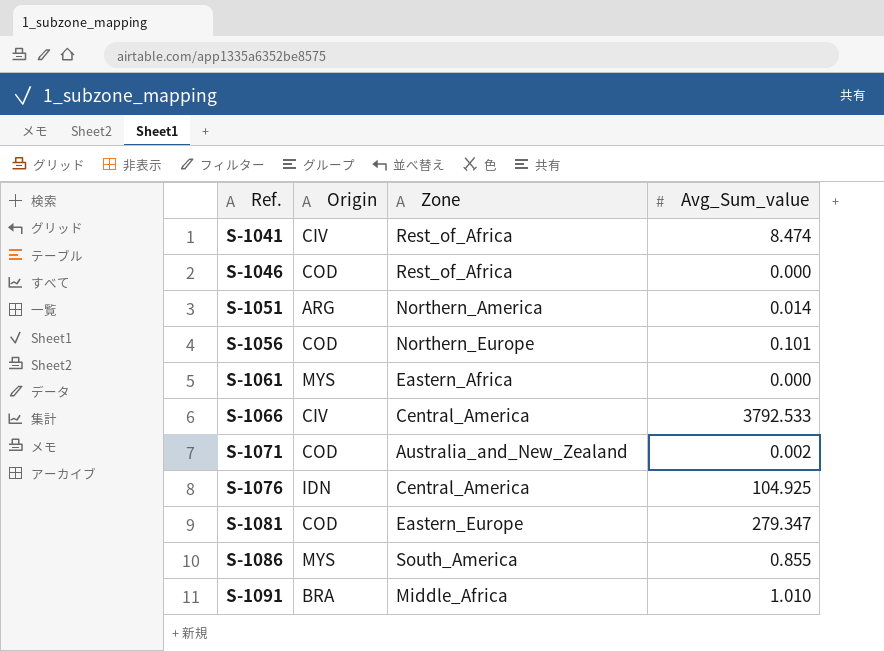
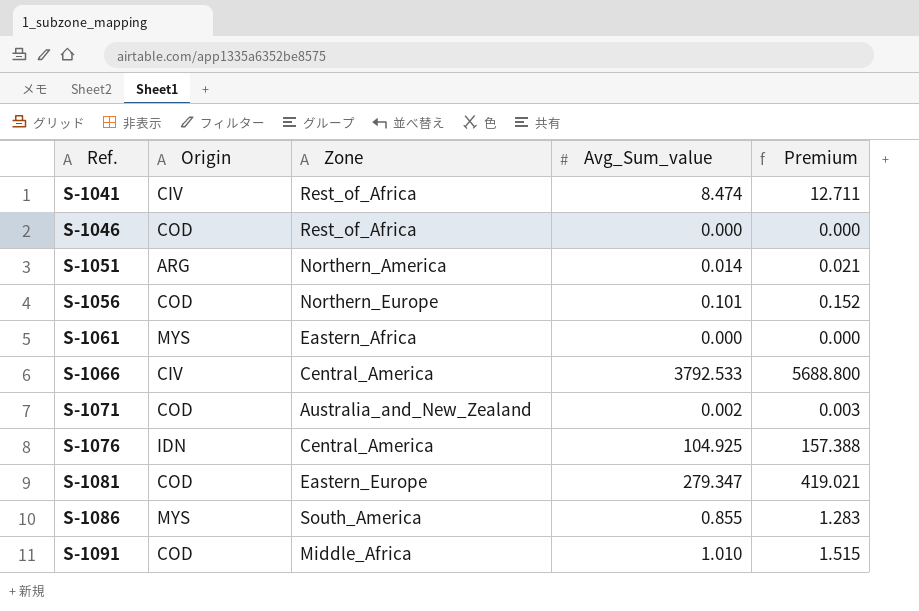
column Premium | formula: none -> [Avg_Sum_value] * 1.5
S-1091 | Origin: BRA -> COD

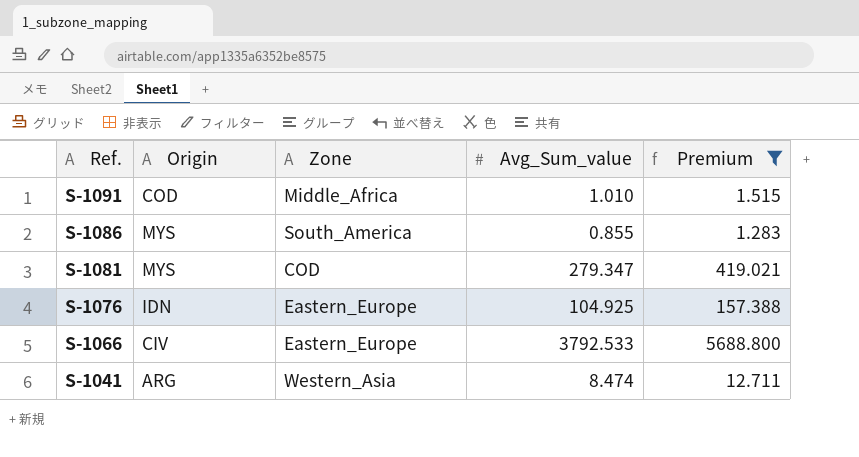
filter: none -> Premium >= 1.283
row order: Ref. ascending -> Ref. descending
S-1081 | Origin: COD -> MYS
S-1081 | Zone: Eastern_Europe -> COD
S-1076 | Zone: Central_America -> Eastern_Europe
S-1066 | Zone: Central_America -> Eastern_Europe
S-1041 | Origin: CIV -> ARG
S-1041 | Zone: Rest_of_Africa -> Western_Asia

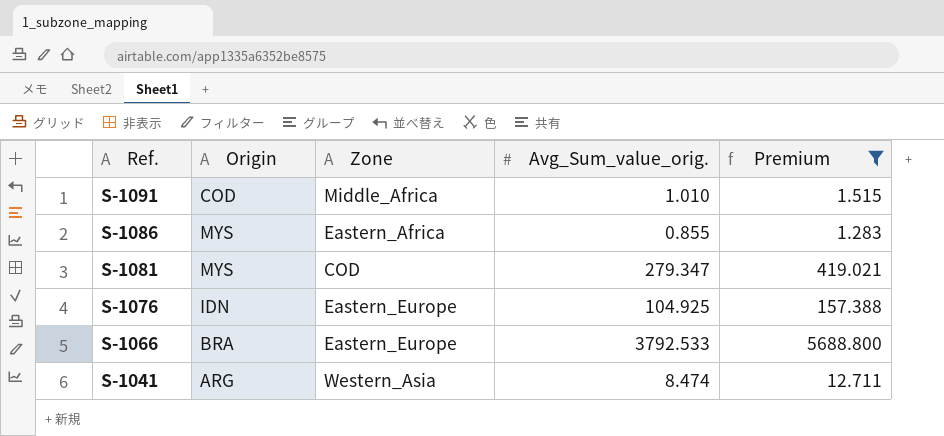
column name: Avg_Sum_value -> Avg_Sum_value_orig.
S-1086 | Zone: South_America -> Eastern_Africa
S-1066 | Origin: CIV -> BRA

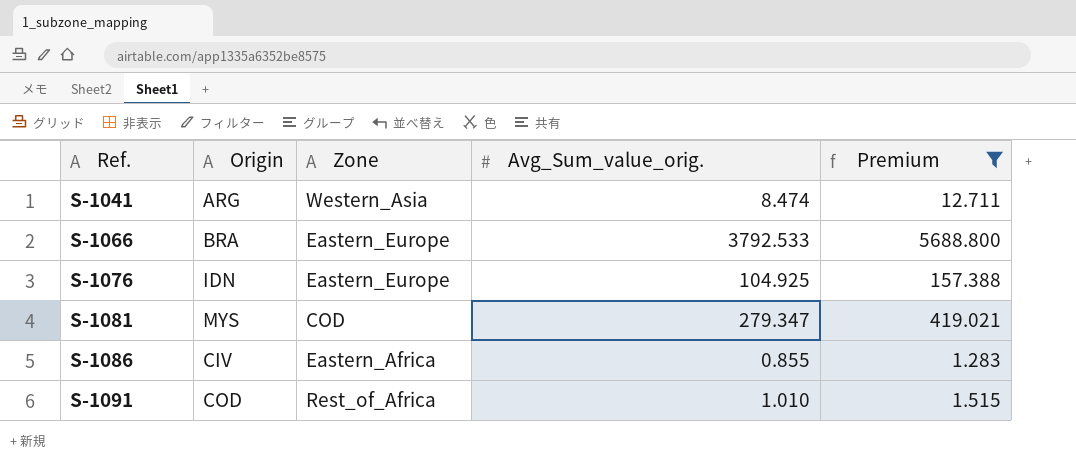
row order: Ref. descending -> Ref. ascending
S-1086 | Origin: MYS -> CIV
S-1091 | Zone: Middle_Africa -> Rest_of_Africa

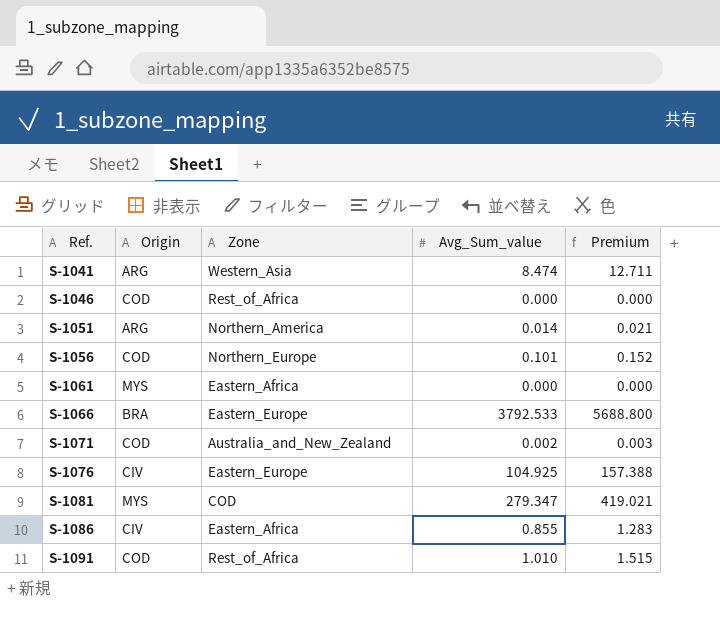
filter: Premium >= 1.283 -> none
column name: Avg_Sum_value_orig. -> Avg_Sum_value
S-1076 | Origin: IDN -> CIV

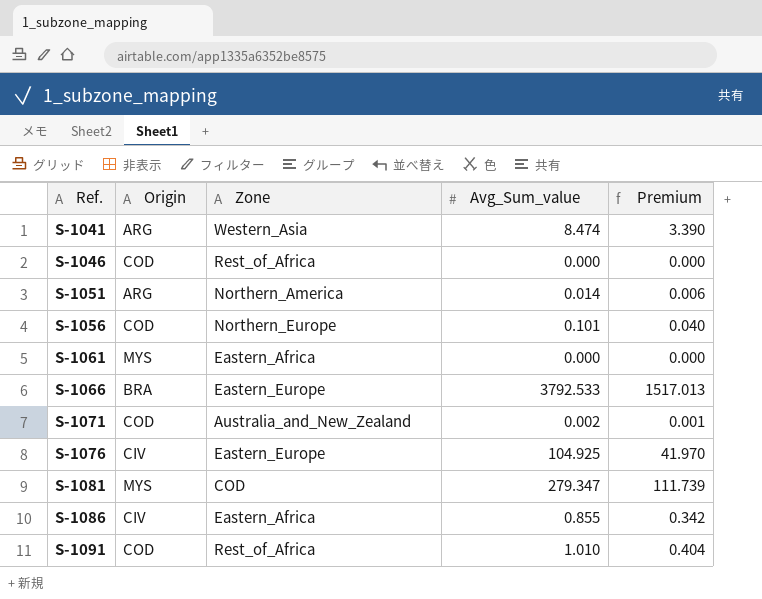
column Premium | formula: [Avg_Sum_value] * 1.5 -> [Avg_Sum_value] * 0.4

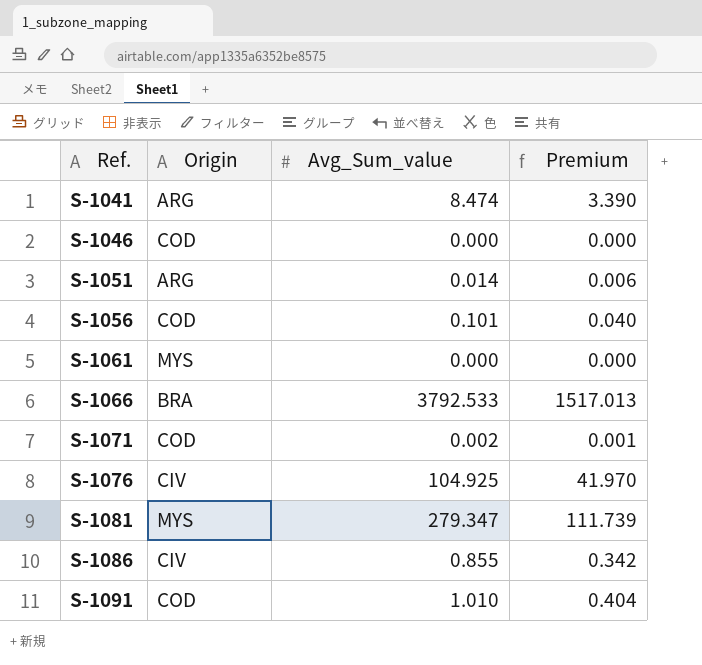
column Zone | position: 3 -> none

